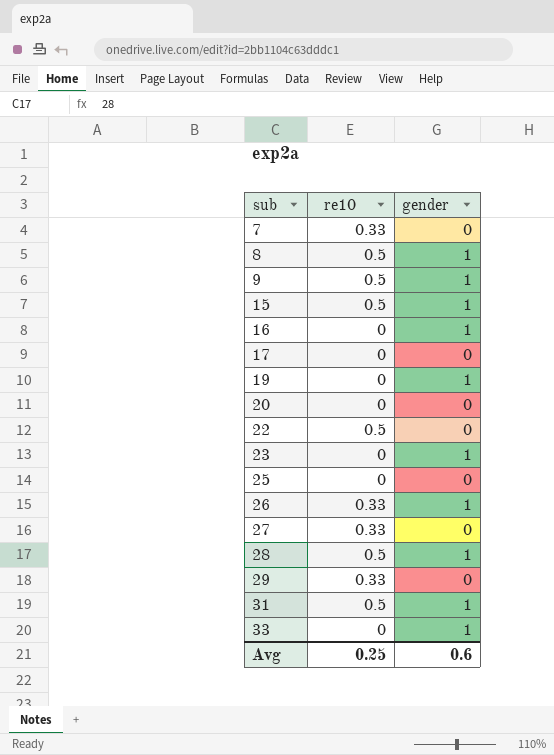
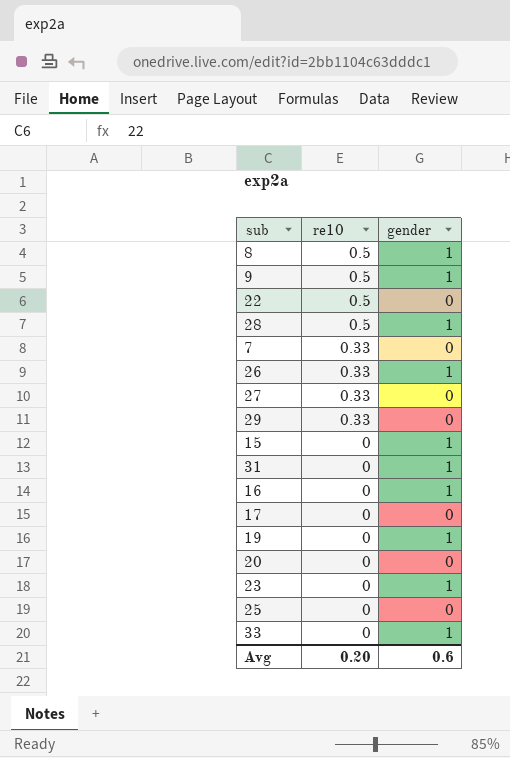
row order: sub ascending -> re10 descending
15 | re10: 0.5 -> 0
31 | re10: 0.5 -> 0
Avg | re10: 0.25 -> 0.20

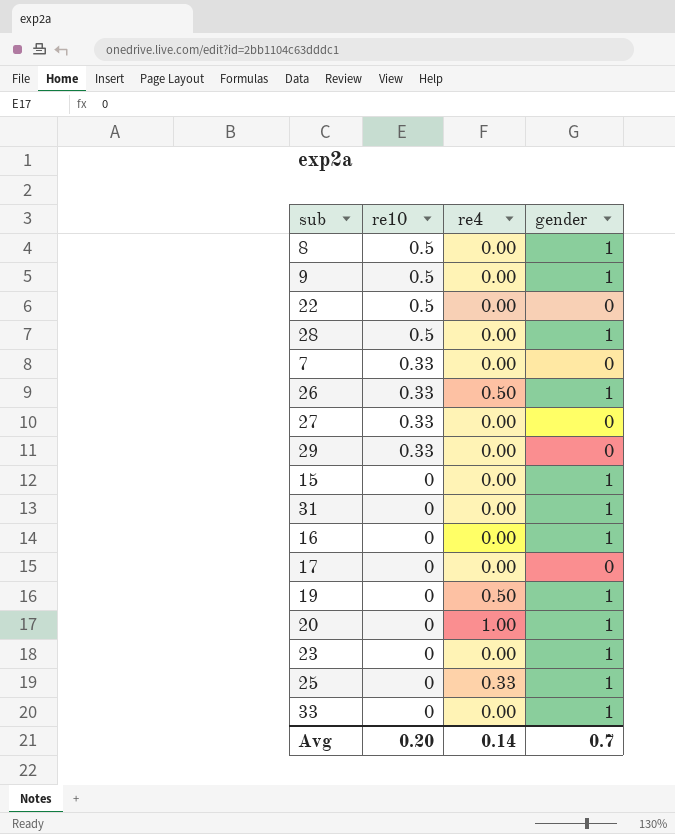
column re4 | position: none -> 3
20 | gender: 0 -> 1
25 | gender: 0 -> 1
Avg | gender: 0.6 -> 0.7

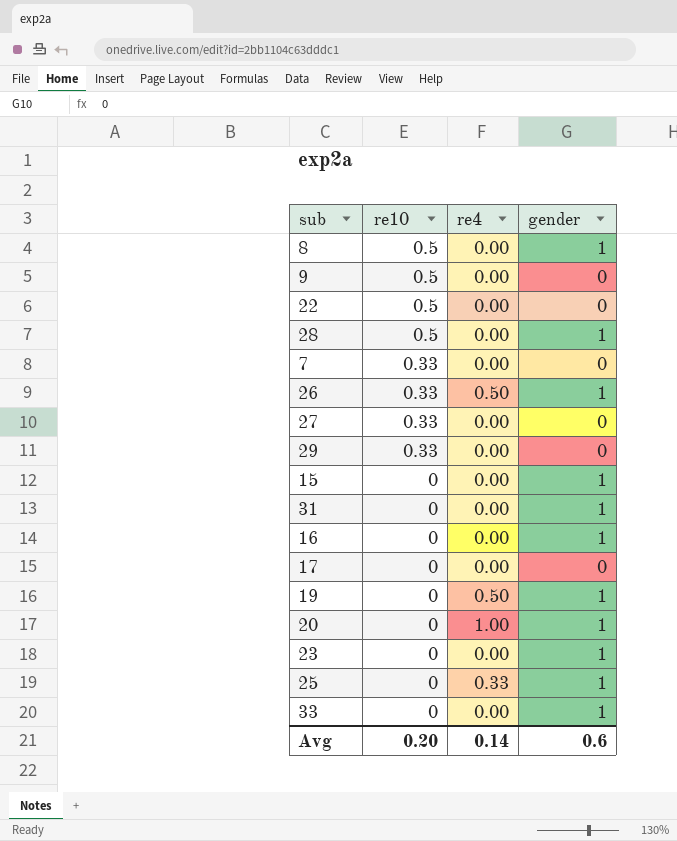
9 | gender: 1 -> 0
Avg | gender: 0.7 -> 0.6

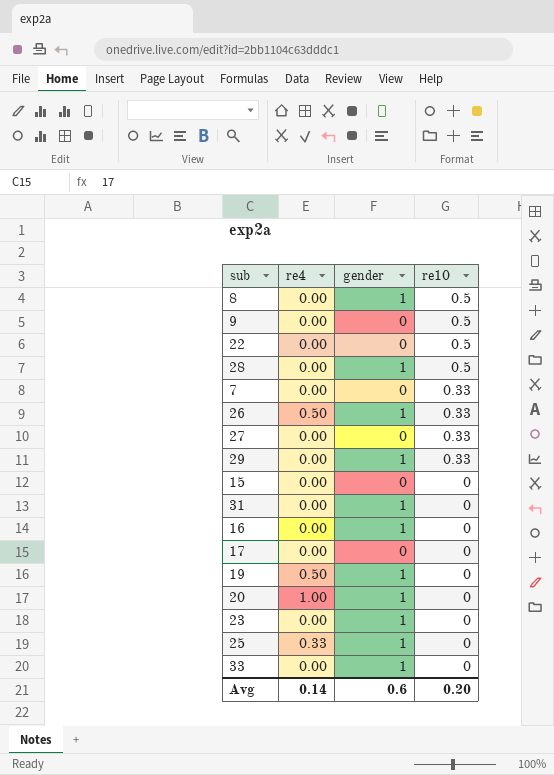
column re10 | position: 2 -> 4
29 | gender: 0 -> 1
15 | gender: 1 -> 0

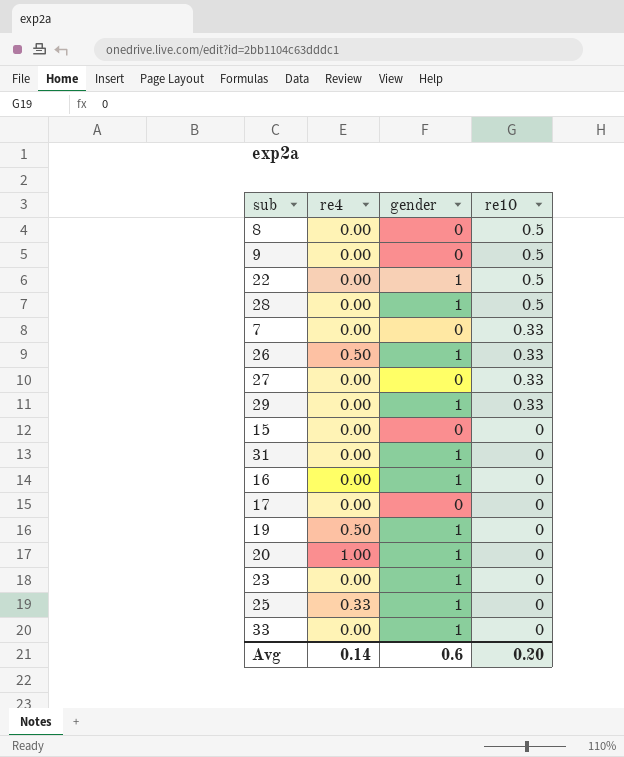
8 | gender: 1 -> 0
22 | gender: 0 -> 1

